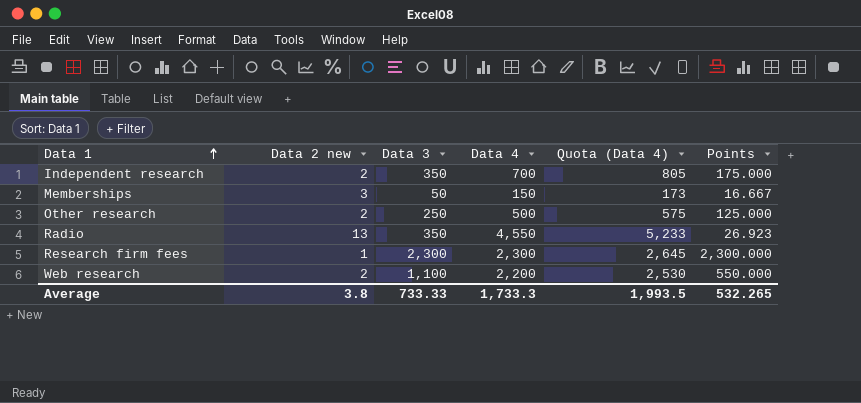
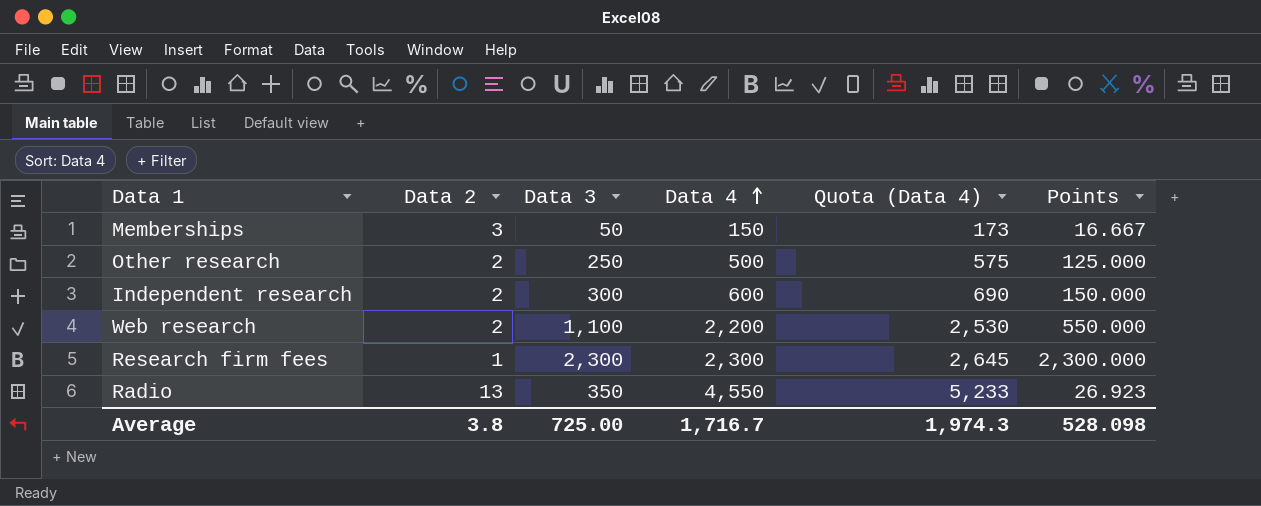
row order: Data 1 ascending -> Data 4 ascending
column name: Data 2 new -> Data 2
Independent research | Data 3: 350 -> 300
Independent research | Data 4: 700 -> 600
Independent research | Quota (Data 4): 805 -> 690
Independent research | Points: 175.000 -> 150.000
Average | Data 3: 733.33 -> 725.00
Average | Data 4: 1,733.3 -> 1,716.7
Average | Quota (Data 4): 1,993.5 -> 1,974.3
Average | Points: 532.265 -> 528.098

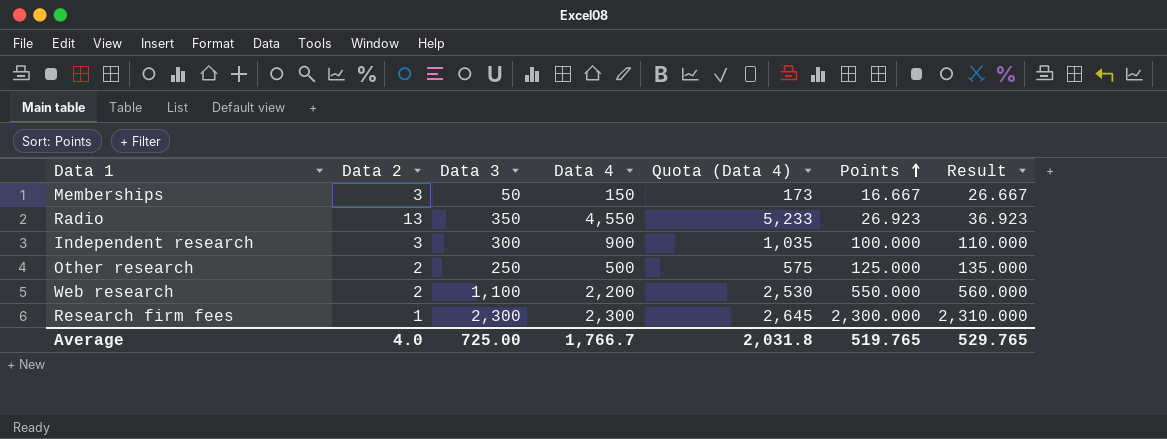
row order: Data 4 ascending -> Points ascending
column Result | formula: none -> [Points] + 10
Independent research | Data 2: 2 -> 3
Independent research | Data 4: 600 -> 900
Independent research | Quota (Data 4): 690 -> 1,035
Independent research | Points: 150.000 -> 100.000
Average | Data 2: 3.8 -> 4.0
Average | Data 4: 1,716.7 -> 1,766.7
Average | Quota (Data 4): 1,974.3 -> 2,031.8
Average | Points: 528.098 -> 519.765

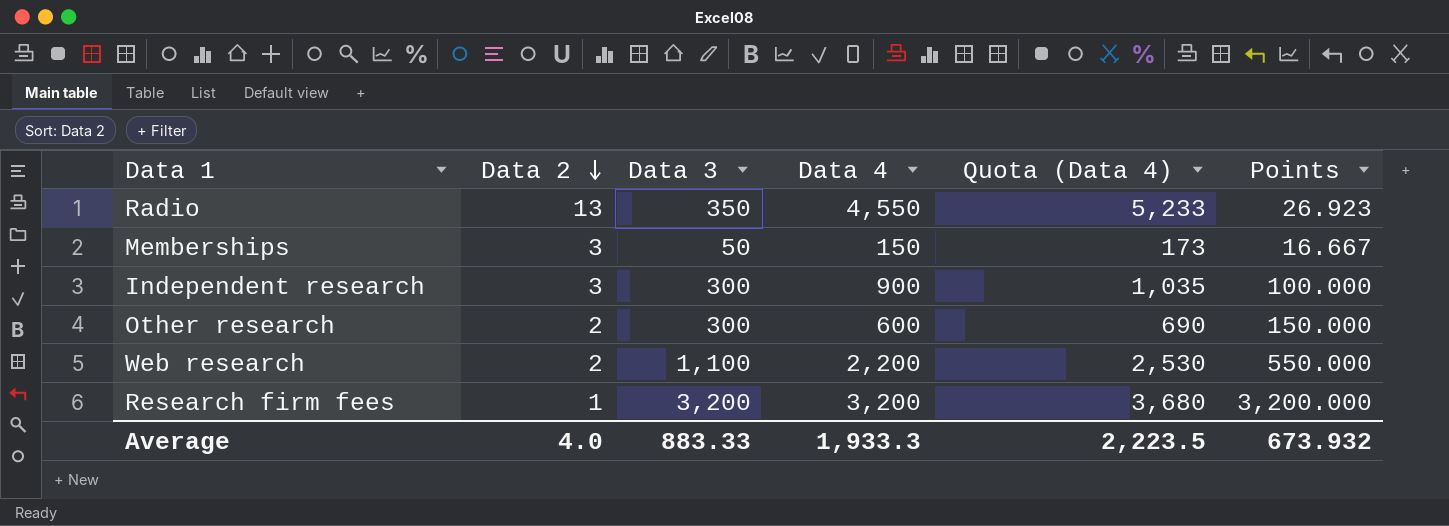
row order: Points ascending -> Data 2 descending
column Result | formula: [Points] + 10 -> none
Other research | Data 3: 250 -> 300
Other research | Data 4: 500 -> 600
Other research | Quota (Data 4): 575 -> 690
Other research | Points: 125.000 -> 150.000
Research firm fees | Data 3: 2,300 -> 3,200
Research firm fees | Data 4: 2,300 -> 3,200
Research firm fees | Quota (Data 4): 2,645 -> 3,680
Research firm fees | Points: 2,300.000 -> 3,200.000
Average | Data 3: 725.00 -> 883.33
Average | Data 4: 1,766.7 -> 1,933.3
Average | Quota (Data 4): 2,031.8 -> 2,223.5
Average | Points: 519.765 -> 673.932

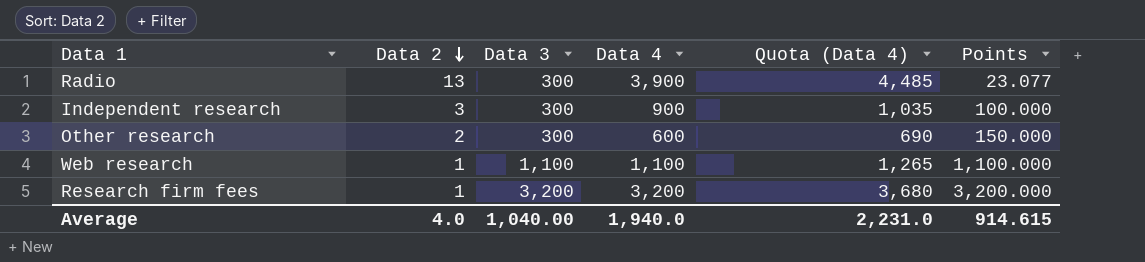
row Memberships: 3 | 50 | 150 | 173 | 16.667 -> none
Radio | Data 3: 350 -> 300
Radio | Data 4: 4,550 -> 3,900
Radio | Quota (Data 4): 5,233 -> 4,485
Radio | Points: 26.923 -> 23.077
Web research | Data 2: 2 -> 1
Web research | Data 4: 2,200 -> 1,100
Web research | Quota (Data 4): 2,530 -> 1,265
Web research | Points: 550.000 -> 1,100.000
Average | Data 3: 883.33 -> 1,040.00
Average | Data 4: 1,933.3 -> 1,940.0
Average | Quota (Data 4): 2,223.5 -> 2,231.0
Average | Points: 673.932 -> 914.615

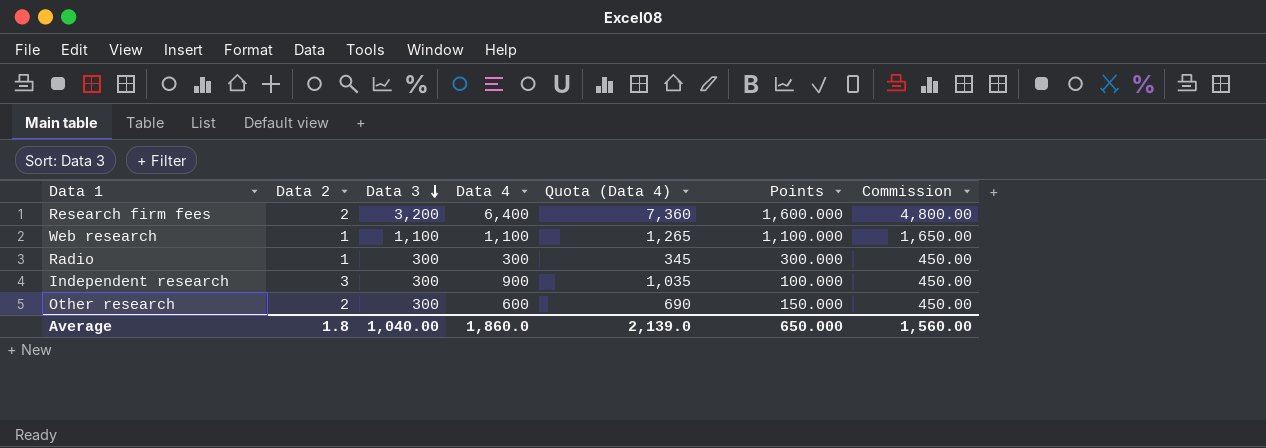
row order: Data 2 descending -> Data 3 descending
column Commission | formula: none -> [Data 3] * 1.5
Research firm fees | Data 2: 1 -> 2
Research firm fees | Data 4: 3,200 -> 6,400
Research firm fees | Quota (Data 4): 3,680 -> 7,360
Research firm fees | Points: 3,200.000 -> 1,600.000
Radio | Data 2: 13 -> 1
Radio | Data 4: 3,900 -> 300
Radio | Quota (Data 4): 4,485 -> 345
Radio | Points: 23.077 -> 300.000
Average | Data 2: 4.0 -> 1.8
Average | Data 4: 1,940.0 -> 1,860.0
Average | Quota (Data 4): 2,231.0 -> 2,139.0
Average | Points: 914.615 -> 650.000

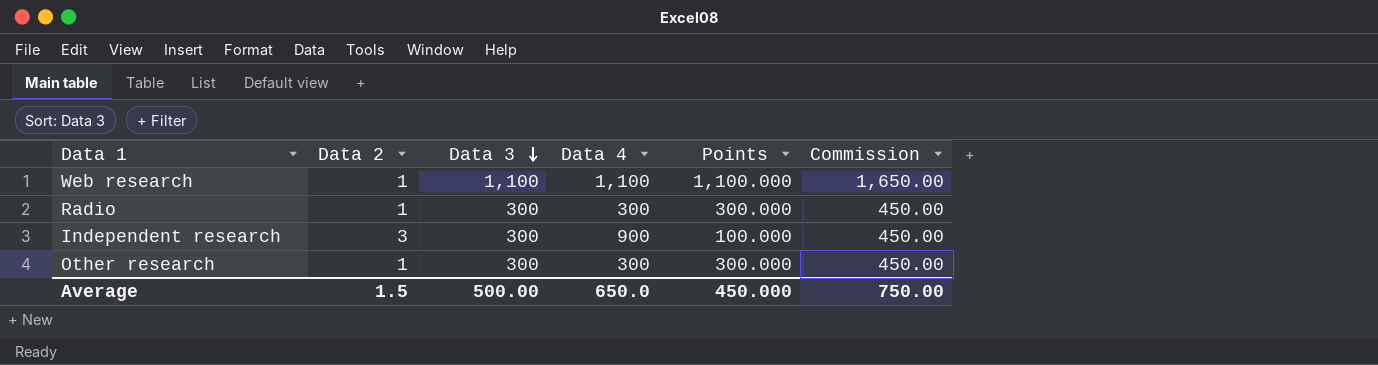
column Quota (Data 4) | formula: [Data 4] * 1.15 -> none
row Research firm fees: 2 | 3,200 | 6,400 | 7,360 | 1,600.000 | 4,800.00 -> none
Other research | Data 2: 2 -> 1
Other research | Data 4: 600 -> 300
Other research | Points: 150.000 -> 300.000
Average | Data 2: 1.8 -> 1.5
Average | Data 3: 1,040.00 -> 500.00
Average | Data 4: 1,860.0 -> 650.0
Average | Points: 650.000 -> 450.000
Average | Commission: 1,560.00 -> 750.00

